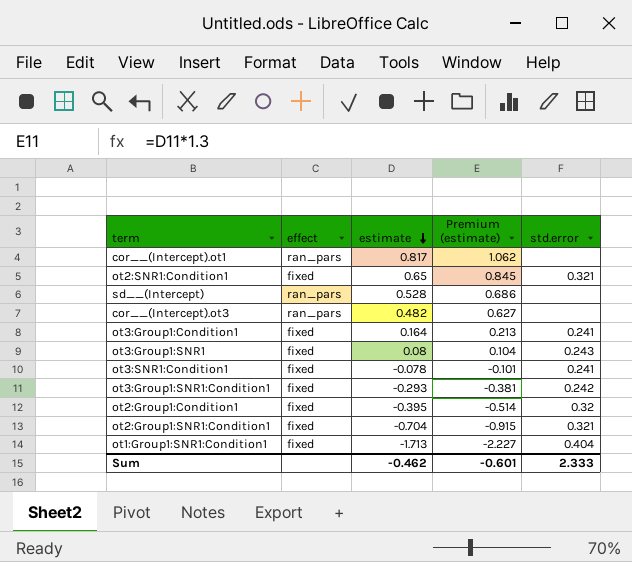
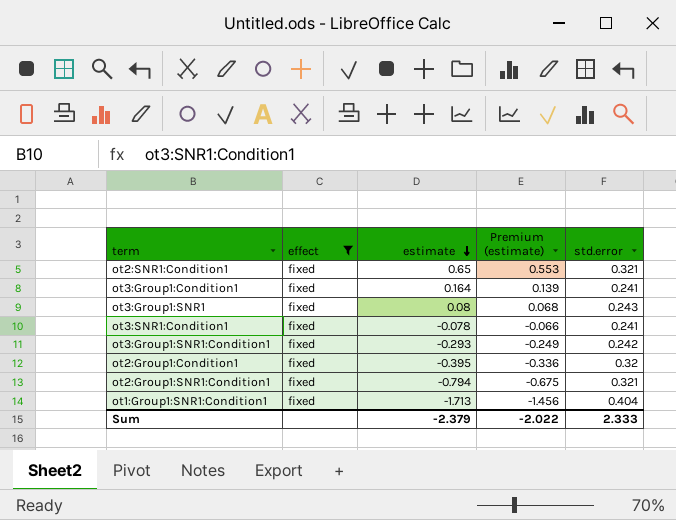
filter: none -> effect = fixed
column Premium (estimate) | formula: [estimate] * 1.3 -> [estimate] * 0.85
ot2:Group1:SNR1:Condition1 | estimate: -0.704 -> -0.794
Sum | estimate: -0.462 -> -2.379
Sum | Premium (estimate): -0.601 -> -2.022

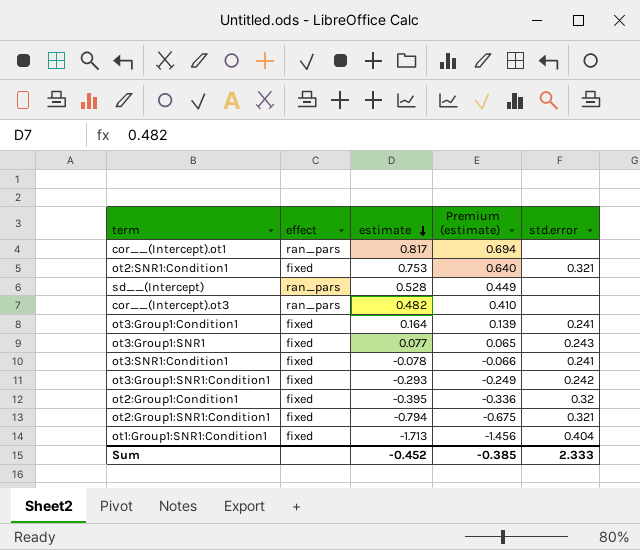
filter: effect = fixed -> none
ot2:SNR1:Condition1 | estimate: 0.65 -> 0.753
ot2:SNR1:Condition1 | Premium (estimate): 0.553 -> 0.640
ot3:Group1:SNR1 | estimate: 0.08 -> 0.077
ot3:Group1:SNR1 | Premium (estimate): 0.068 -> 0.065
Sum | estimate: -2.379 -> -0.452
Sum | Premium (estimate): -2.022 -> -0.385

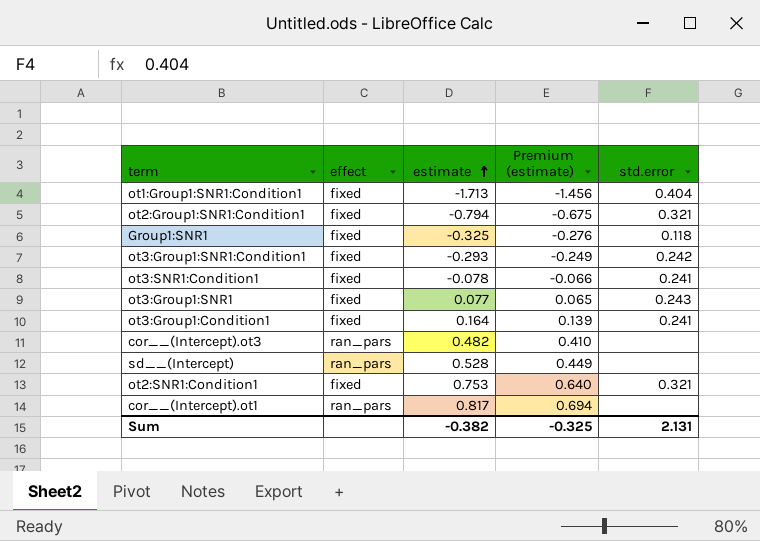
row order: estimate descending -> estimate ascending
row ot2:Group1:Condition1: fixed | -0.395 | -0.336 | 0.32 -> none
row Group1:SNR1: none -> fixed | -0.325 | -0.276 | 0.118
Sum | estimate: -0.452 -> -0.382
Sum | Premium (estimate): -0.385 -> -0.325
Sum | std.error: 2.333 -> 2.131

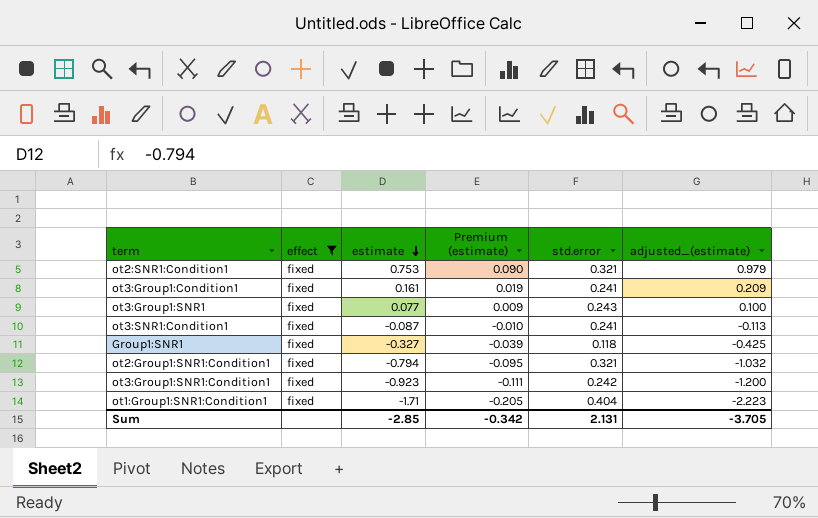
filter: none -> effect = fixed
row order: estimate ascending -> estimate descending
column Premium (estimate) | formula: [estimate] * 0.85 -> [estimate] * 0.12
column adjusted_(estimate) | formula: none -> [estimate] * 1.3
ot3:Group1:Condition1 | estimate: 0.164 -> 0.161
ot3:SNR1:Condition1 | estimate: -0.078 -> -0.087
Group1:SNR1 | estimate: -0.325 -> -0.327
ot3:Group1:SNR1:Condition1 | estimate: -0.293 -> -0.923
ot1:Group1:SNR1:Condition1 | estimate: -1.713 -> -1.71
Sum | estimate: -0.382 -> -2.85
Sum | Premium (estimate): -0.325 -> -0.342

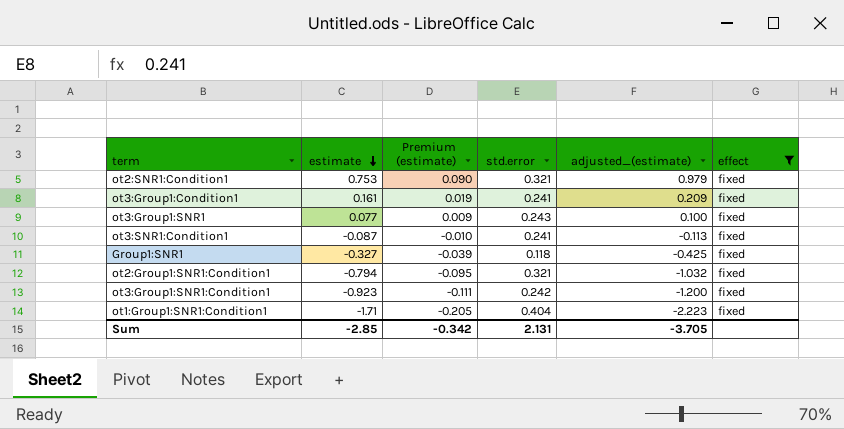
column effect | position: 2 -> 6

